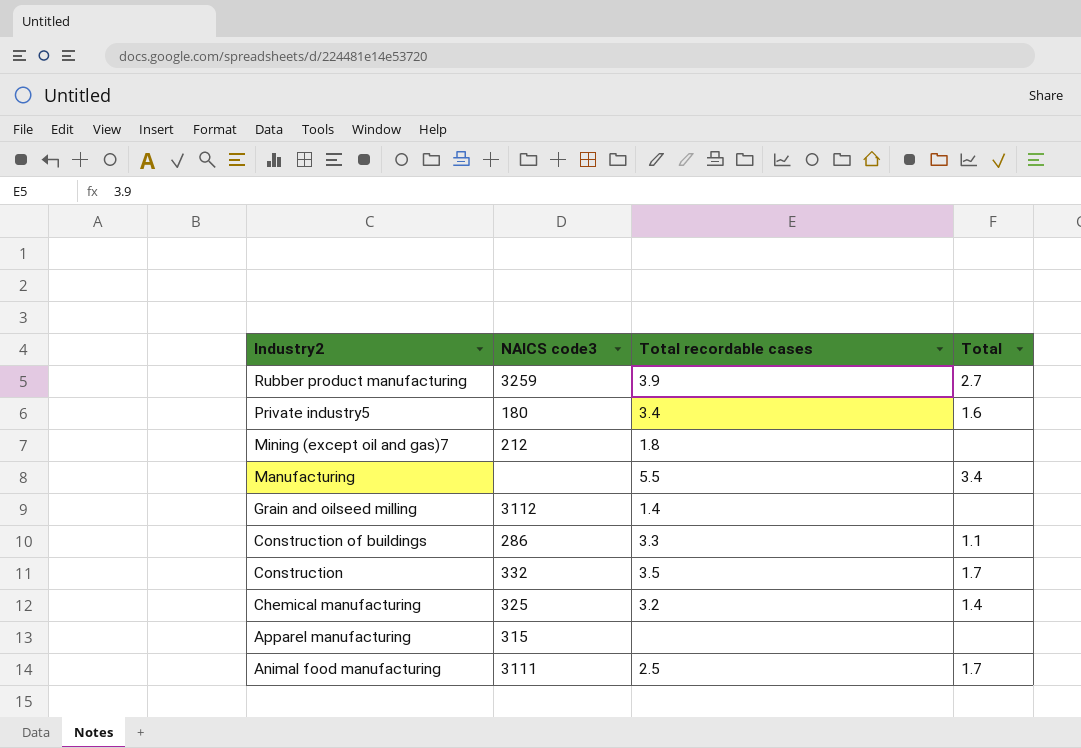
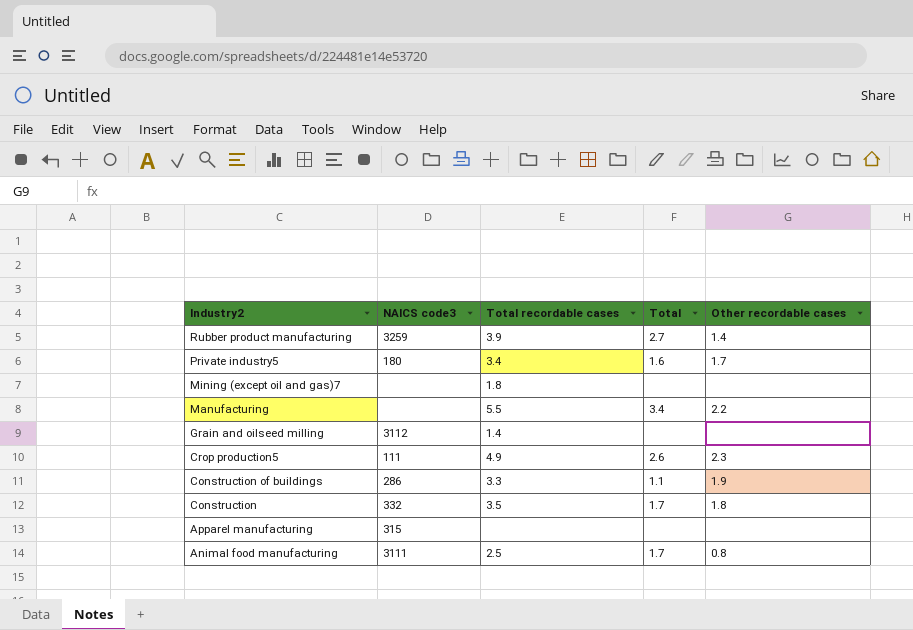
column Other recordable cases | position: none -> 5
row Chemical manufacturing: 325 | 3.2 | 1.4 -> none
Mining (except oil and gas)7 | NAICS code3: 212 -> none
row Crop production5: none -> 111 | 4.9 | 2.6 | 2.3

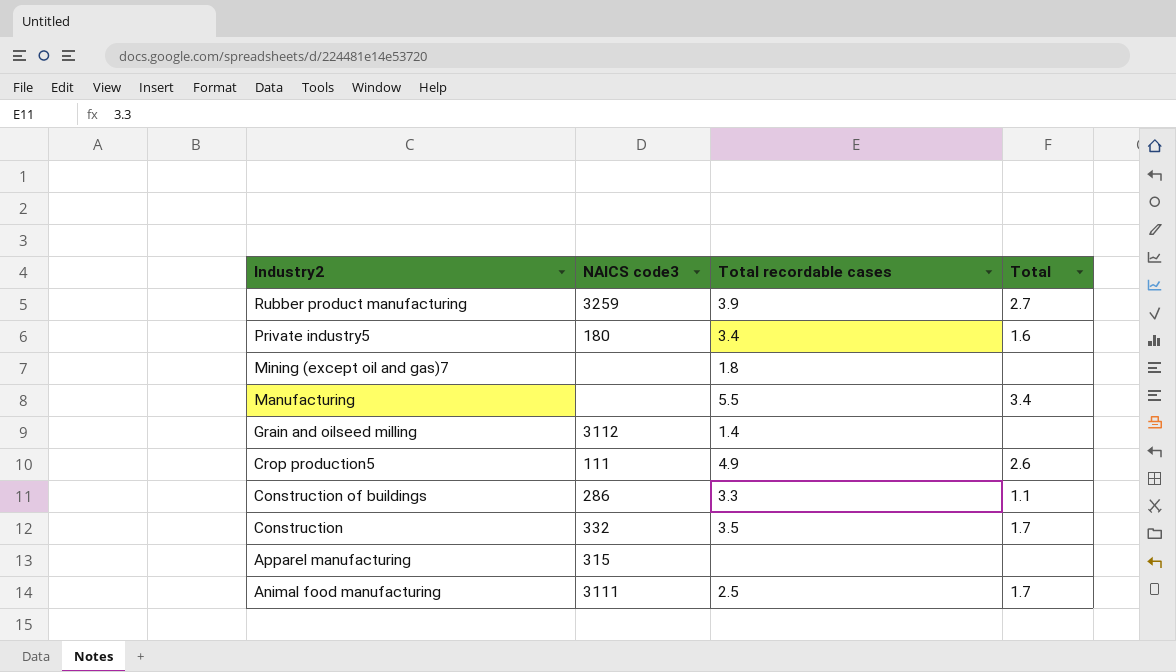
column Other recordable cases | position: 5 -> none

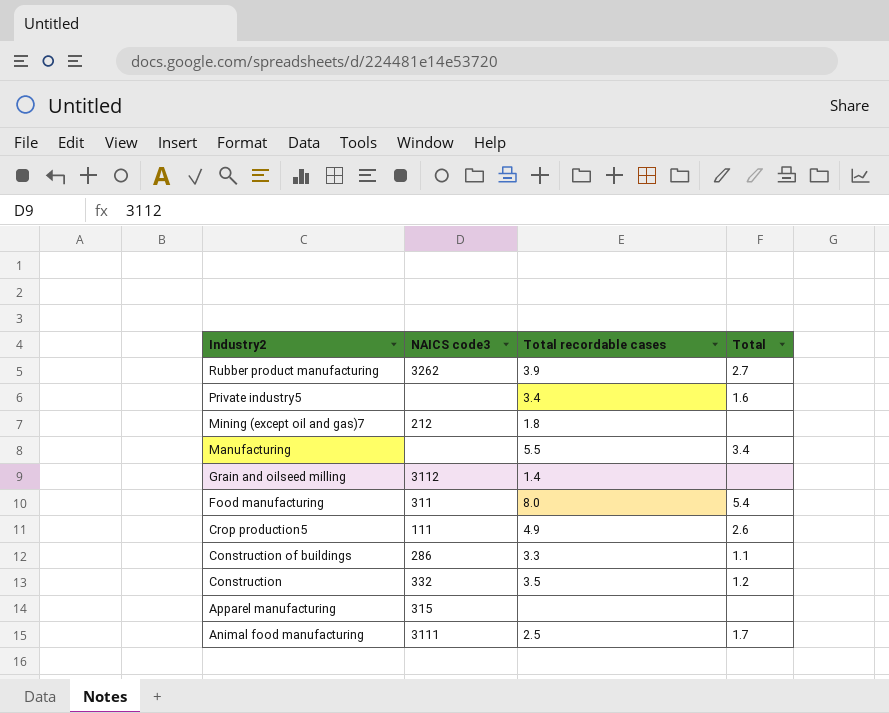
Rubber product manufacturing | NAICS code3: 3259 -> 3262
Private industry5 | NAICS code3: 180 -> none
Mining (except oil and gas)7 | NAICS code3: none -> 212
row Food manufacturing: none -> 311 | 8.0 | 5.4
Construction | Total: 1.7 -> 1.2

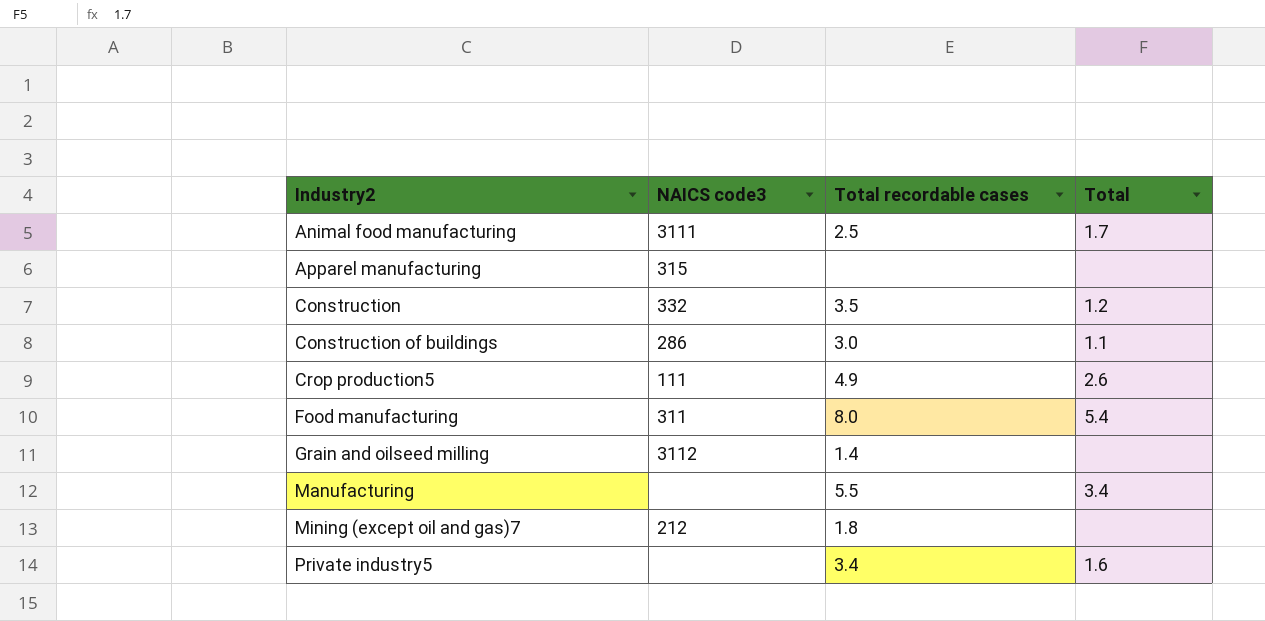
row order: Industry2 descending -> Industry2 ascending
row Rubber product manufacturing: 3262 | 3.9 | 2.7 -> none
Construction of buildings | Total recordable cases: 3.3 -> 3.0

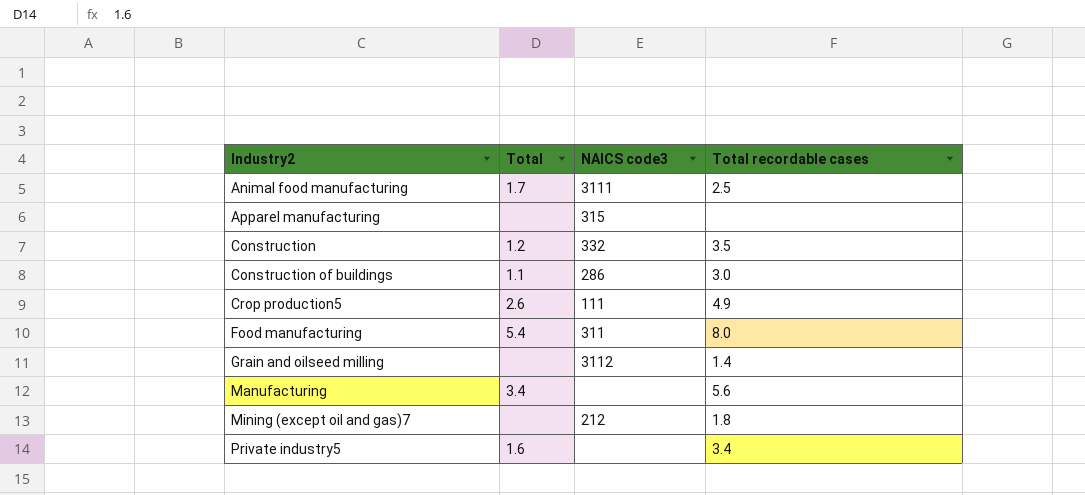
column Total | position: 4 -> 2
Manufacturing | Total recordable cases: 5.5 -> 5.6

